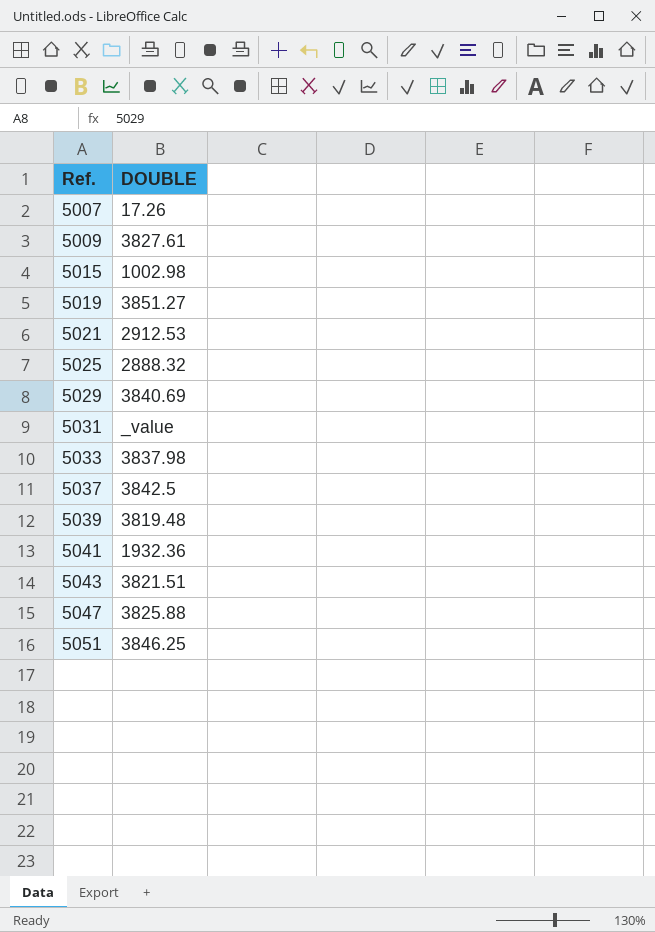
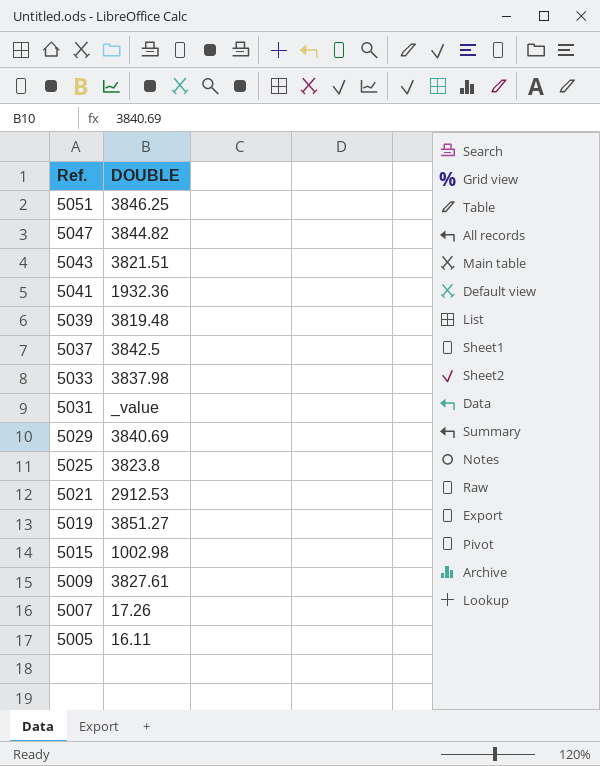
row order: Ref. ascending -> Ref. descending
5047 | DOUBLE: 3825.88 -> 3844.82
5025 | DOUBLE: 2888.32 -> 3823.8
row 5005: none -> 16.11

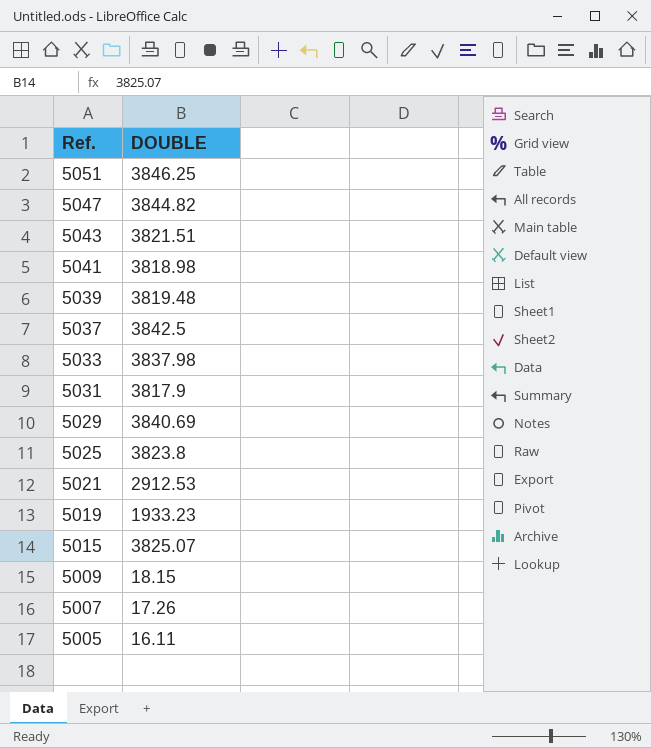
5041 | DOUBLE: 1932.36 -> 3818.98
5031 | DOUBLE: _value -> 3817.9
5019 | DOUBLE: 3851.27 -> 1933.23
5015 | DOUBLE: 1002.98 -> 3825.07
5009 | DOUBLE: 3827.61 -> 18.15

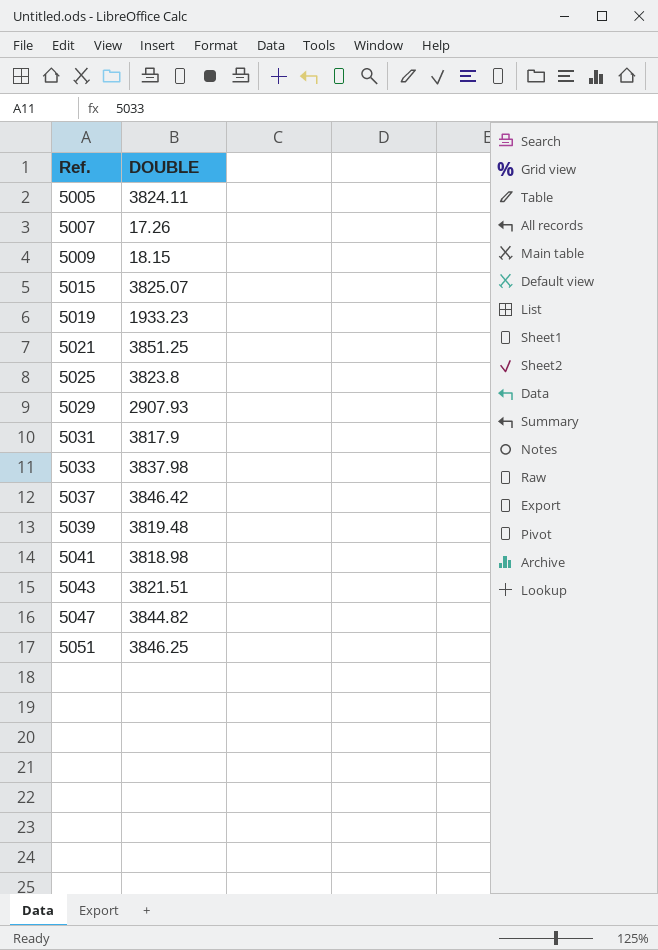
row order: Ref. descending -> Ref. ascending
5005 | DOUBLE: 16.11 -> 3824.11
5021 | DOUBLE: 2912.53 -> 3851.25
5029 | DOUBLE: 3840.69 -> 2907.93
5037 | DOUBLE: 3842.5 -> 3846.42

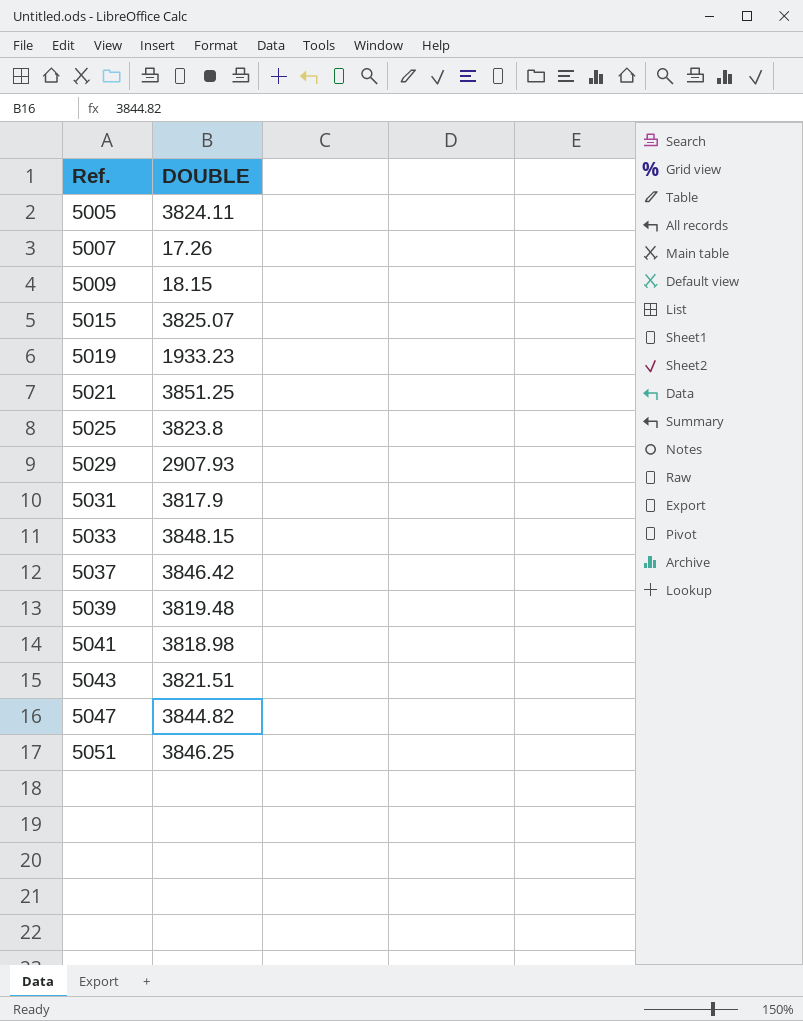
5033 | DOUBLE: 3837.98 -> 3848.15

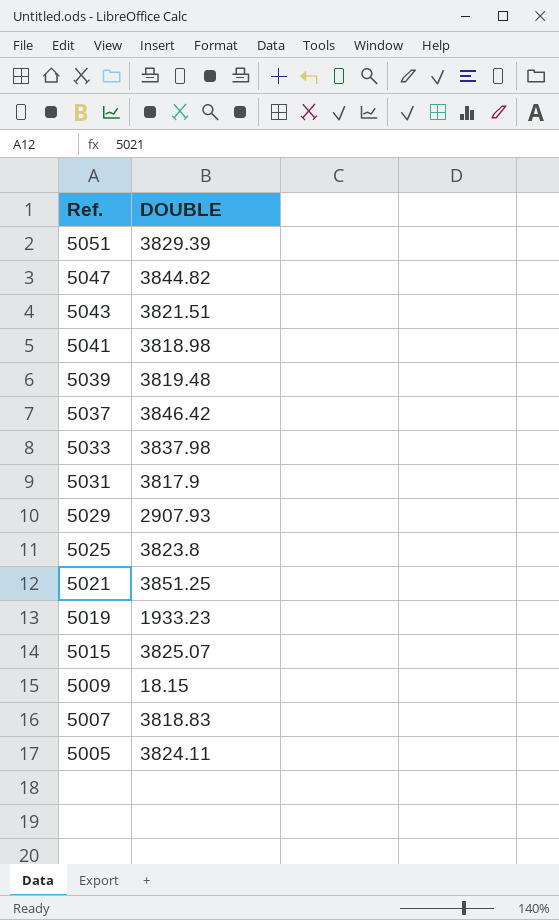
row order: Ref. ascending -> Ref. descending
5051 | DOUBLE: 3846.25 -> 3829.39
5033 | DOUBLE: 3848.15 -> 3837.98
5007 | DOUBLE: 17.26 -> 3818.83

